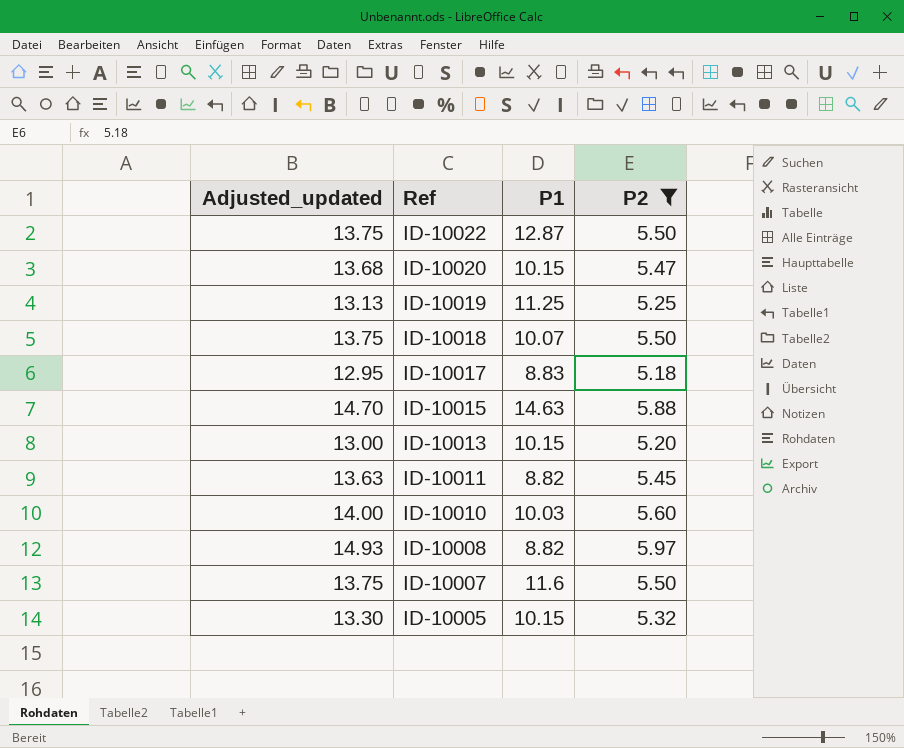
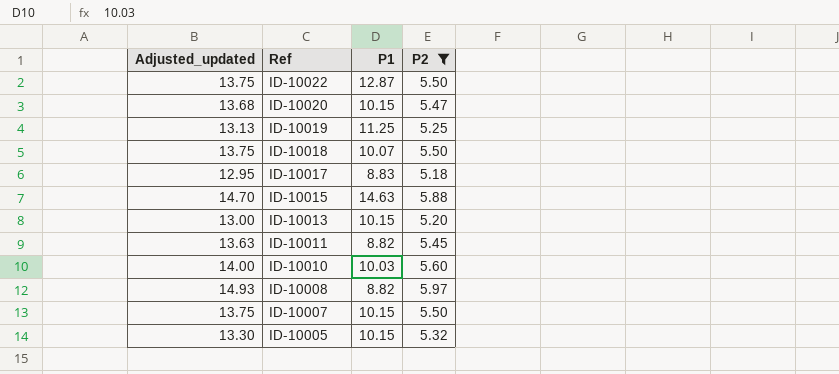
ID-10007 | P1: 11.6 -> 10.15

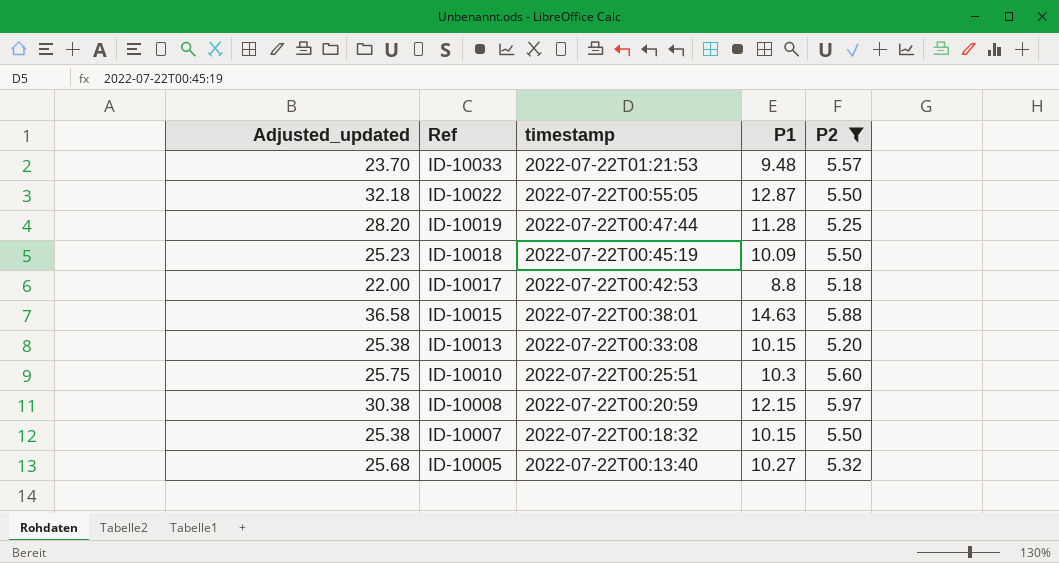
column Adjusted_updated | formula: [P2] * 2.5 -> [P1] * 2.5
column timestamp | position: none -> 3
row ID-10020: 13.68 | 10.15 | 5.47 -> none
row ID-10011: 13.63 | 8.82 | 5.45 -> none
row ID-10033: none -> 23.70 | 2022-07-22T01:21:53 | 9.48 | 5.57
ID-10019 | P1: 11.25 -> 11.28
ID-10018 | P1: 10.07 -> 10.09
ID-10017 | P1: 8.83 -> 8.8
ID-10010 | P1: 10.03 -> 10.3
ID-10008 | P1: 8.82 -> 12.15
ID-10005 | P1: 10.15 -> 10.27

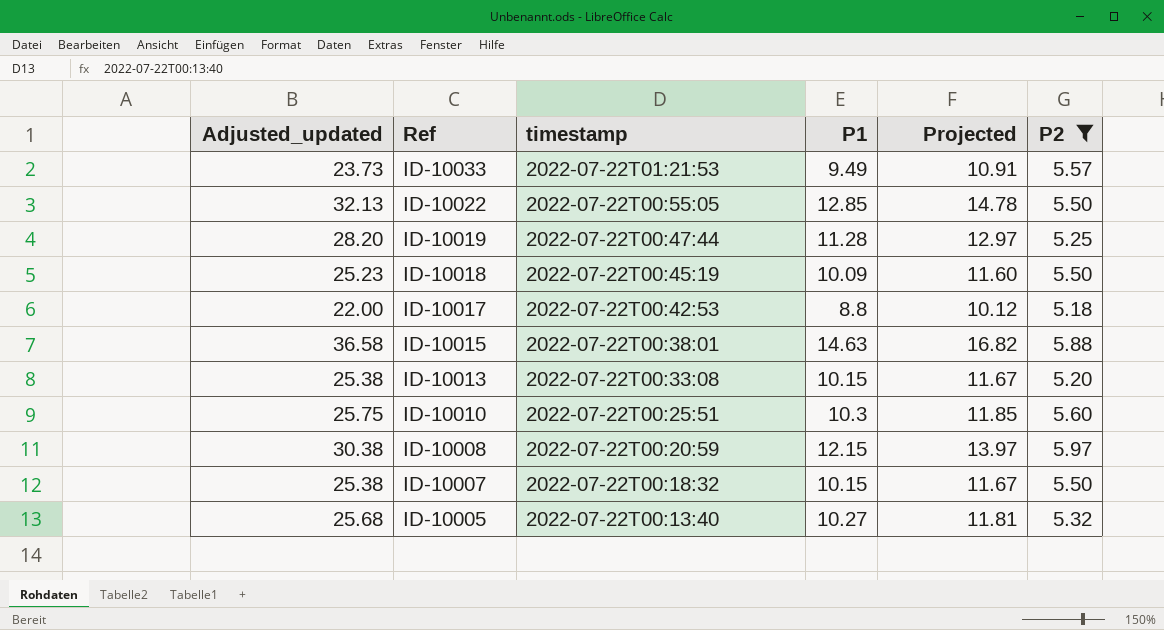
column Projected | formula: none -> [P1] * 1.15
ID-10033 | Adjusted_updated: 23.70 -> 23.73
ID-10033 | P1: 9.48 -> 9.49
ID-10022 | Adjusted_updated: 32.18 -> 32.13
ID-10022 | P1: 12.87 -> 12.85

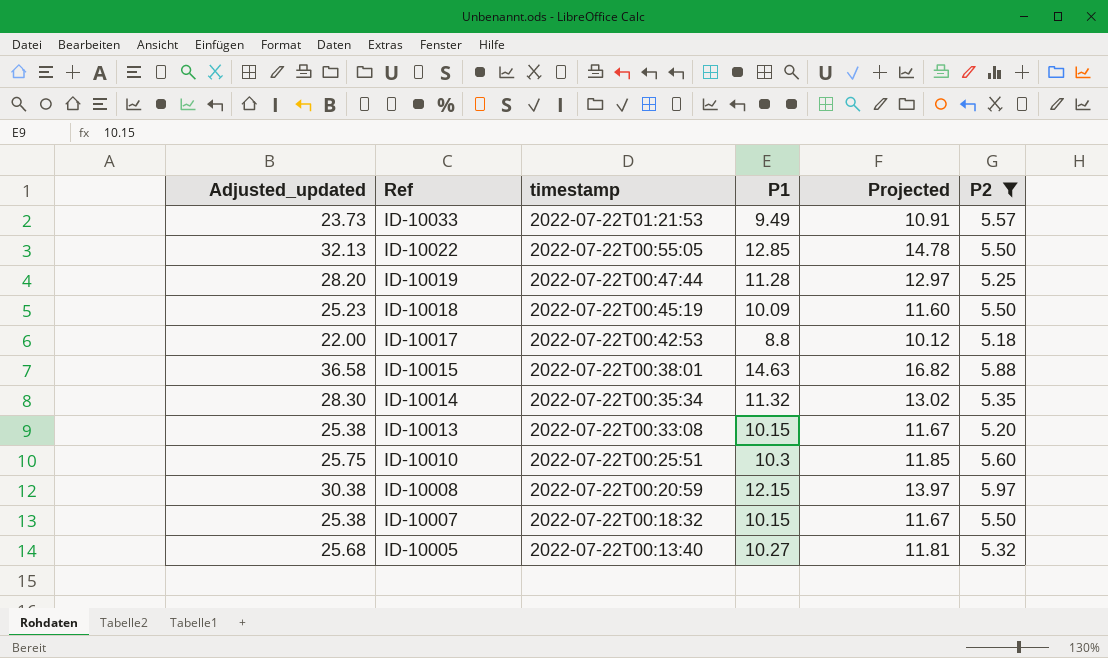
row ID-10014: none -> 28.30 | 2022-07-22T00:35:34 | 11.32 | 13.02 | 5.35

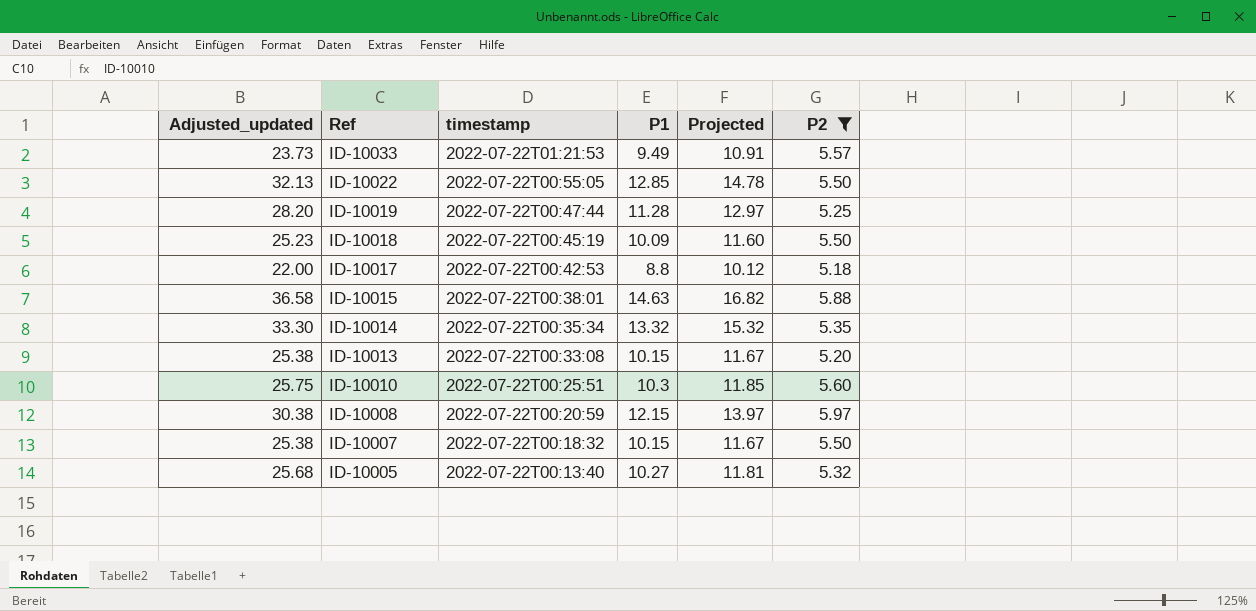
ID-10014 | Adjusted_updated: 28.30 -> 33.30
ID-10014 | P1: 11.32 -> 13.32
ID-10014 | Projected: 13.02 -> 15.32

